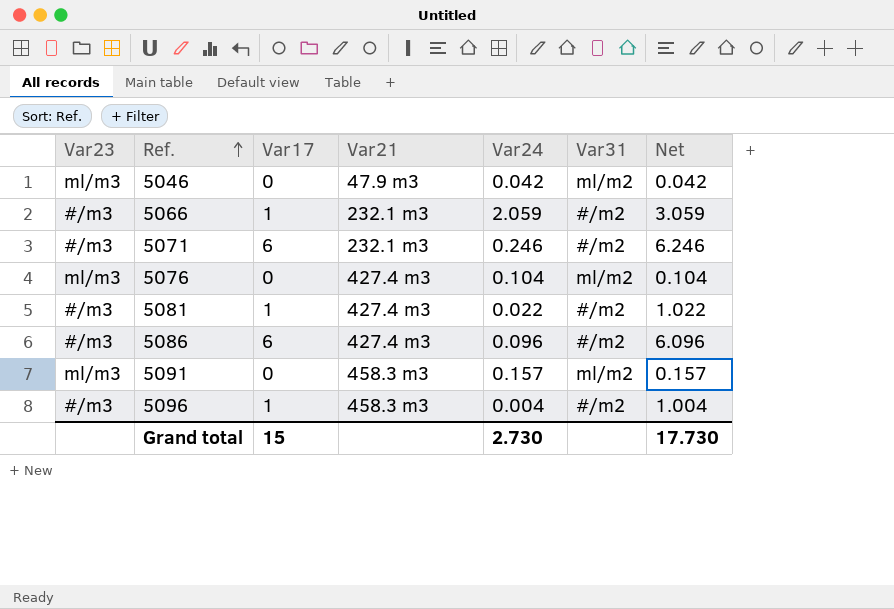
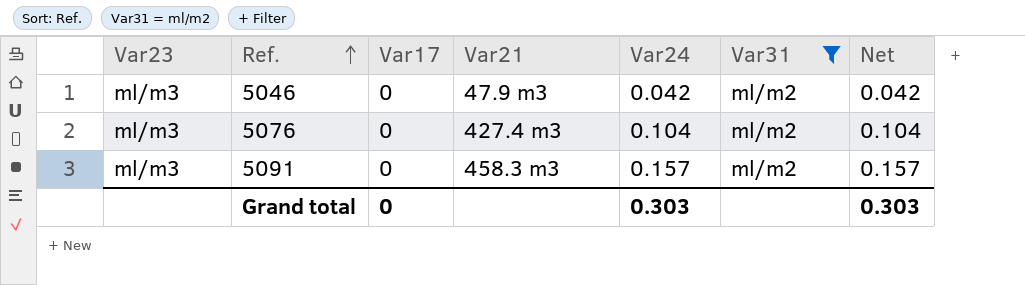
filter: none -> Var31 = ml/m2
Grand total | Var17: 15 -> 0
Grand total | Var24: 2.730 -> 0.303
Grand total | Net: 17.730 -> 0.303

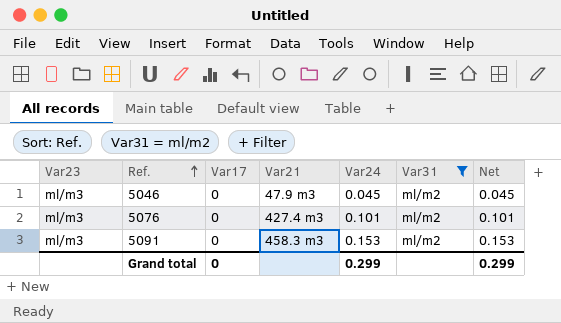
5046 | Var24: 0.042 -> 0.045
5046 | Net: 0.042 -> 0.045
5076 | Var24: 0.104 -> 0.101
5076 | Net: 0.104 -> 0.101
5091 | Var24: 0.157 -> 0.153
5091 | Net: 0.157 -> 0.153
Grand total | Var24: 0.303 -> 0.299
Grand total | Net: 0.303 -> 0.299

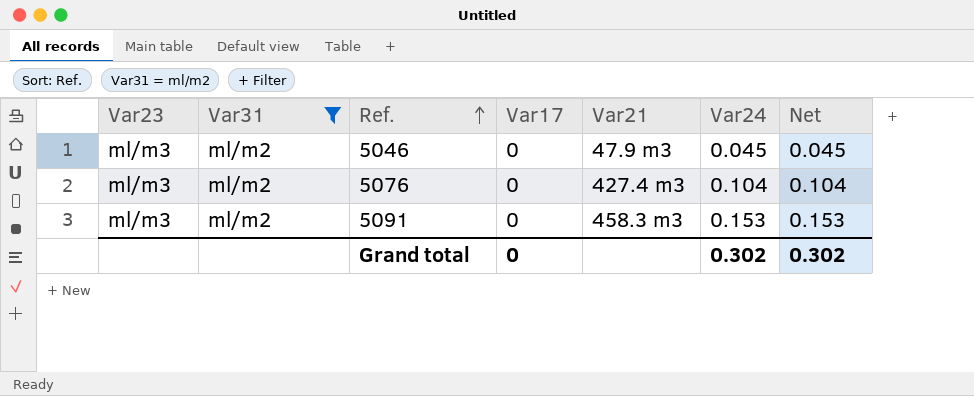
column Var31 | position: 6 -> 2
5076 | Var24: 0.101 -> 0.104
5076 | Net: 0.101 -> 0.104
Grand total | Var24: 0.299 -> 0.302
Grand total | Net: 0.299 -> 0.302

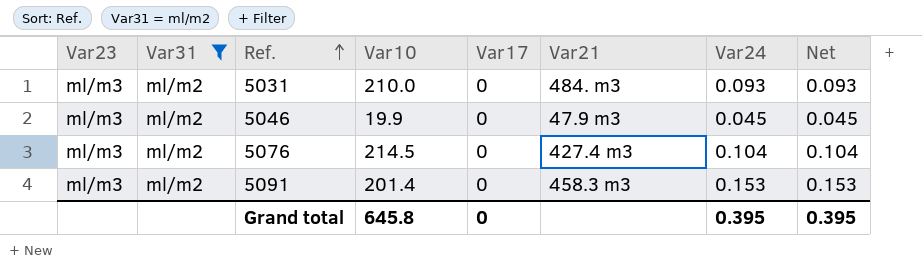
column Var10 | position: none -> 4
row 5031: none -> ml/m3 | ml/m2 | 210.0 | 0 | 484. m3 | 0.093 | 0.093
Grand total | Var24: 0.302 -> 0.395
Grand total | Net: 0.302 -> 0.395

